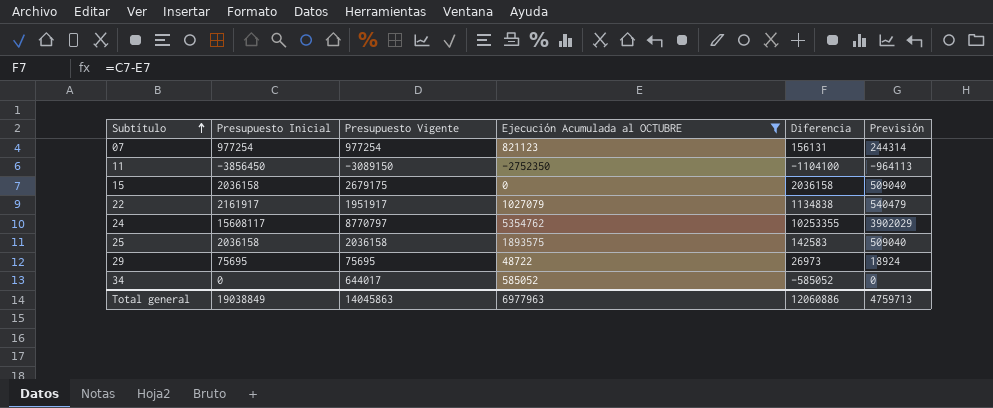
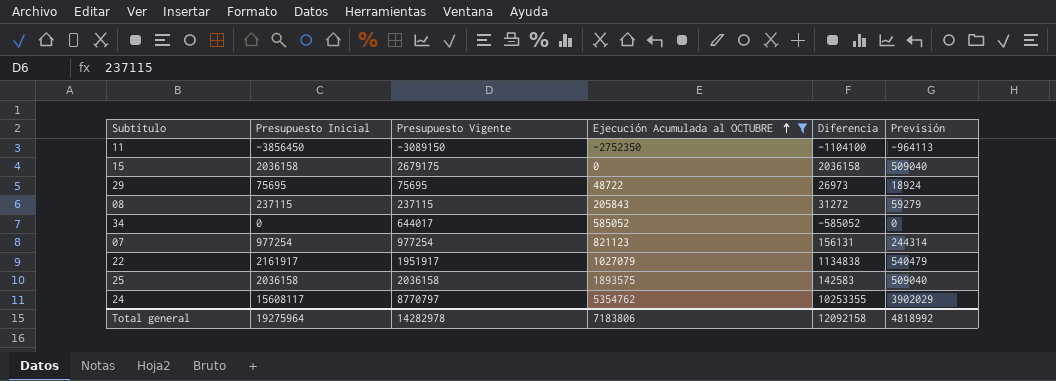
row order: Subtítulo ascending -> Ejecución Acumulada al OCTUBRE ascending
row 08: none -> 237115 | 237115 | 205843 | 31272 | 59279
Total general | Presupuesto Inicial: 19038849 -> 19275964
Total general | Presupuesto Vigente: 14045863 -> 14282978
Total general | Ejecución Acumulada al OCTUBRE: 6977963 -> 7183806
Total general | Diferencia: 12060886 -> 12092158
Total general | Previsión: 4759713 -> 4818992

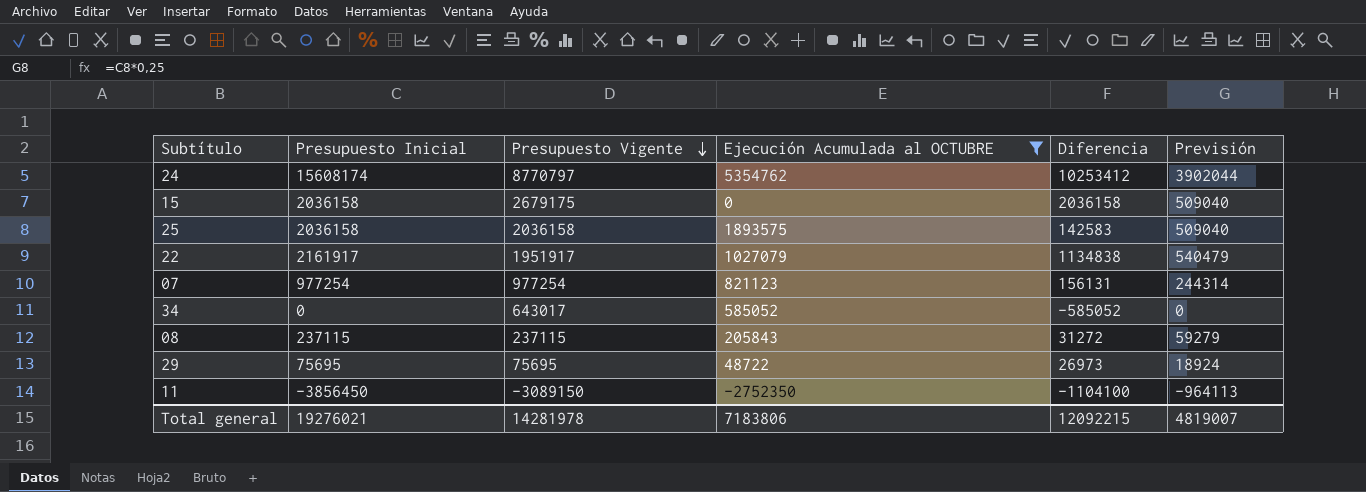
row order: Ejecución Acumulada al OCTUBRE ascending -> Presupuesto Vigente descending
24 | Presupuesto Inicial: 15608117 -> 15608174
24 | Diferencia: 10253355 -> 10253412
24 | Previsión: 3902029 -> 3902044
34 | Presupuesto Vigente: 644017 -> 643017
Total general | Presupuesto Inicial: 19275964 -> 19276021
Total general | Presupuesto Vigente: 14282978 -> 14281978
Total general | Diferencia: 12092158 -> 12092215
Total general | Previsión: 4818992 -> 4819007

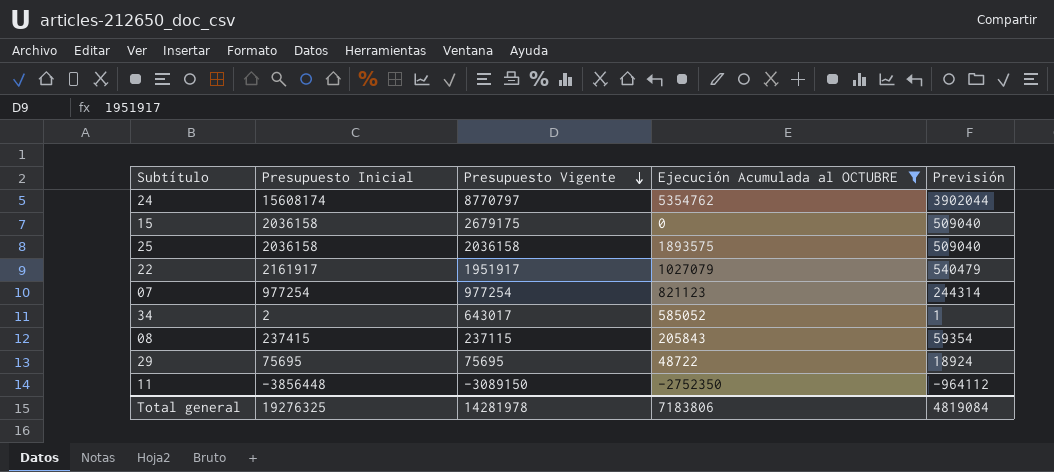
column Diferencia | formula: [Presupuesto Inicial] - [Ejecución Acumulada al OCTUBRE] -> none
34 | Presupuesto Inicial: 0 -> 2
34 | Previsión: 0 -> 1
08 | Presupuesto Inicial: 237115 -> 237415
08 | Previsión: 59279 -> 59354
11 | Presupuesto Inicial: -3856450 -> -3856448
11 | Previsión: -964113 -> -964112
Total general | Presupuesto Inicial: 19276021 -> 19276325
Total general | Previsión: 4819007 -> 4819084

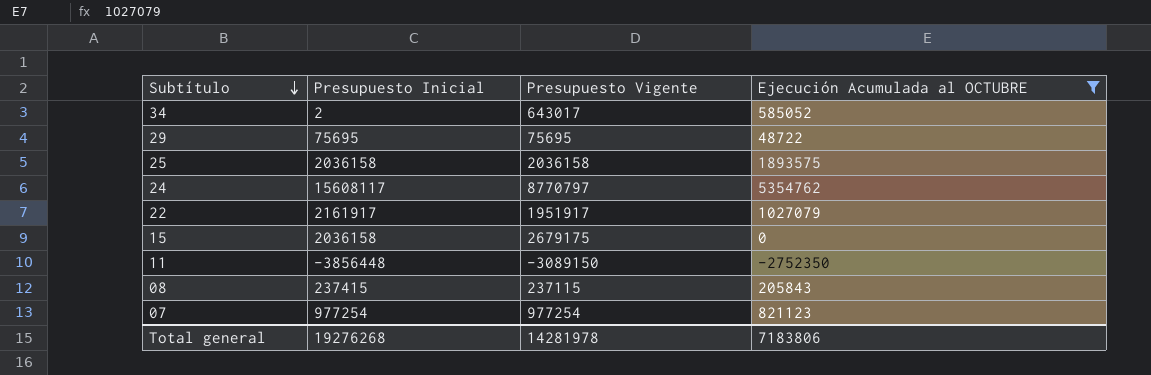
row order: Presupuesto Vigente descending -> Subtítulo descending
column Previsión | formula: [Presupuesto Inicial] * 0,25 -> none
24 | Presupuesto Inicial: 15608174 -> 15608117
Total general | Presupuesto Inicial: 19276325 -> 19276268

